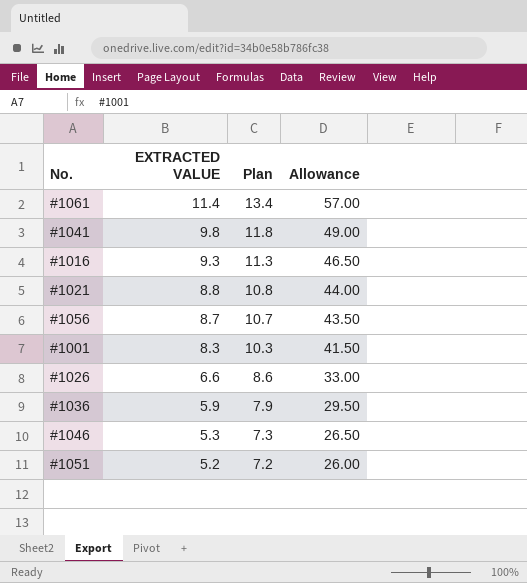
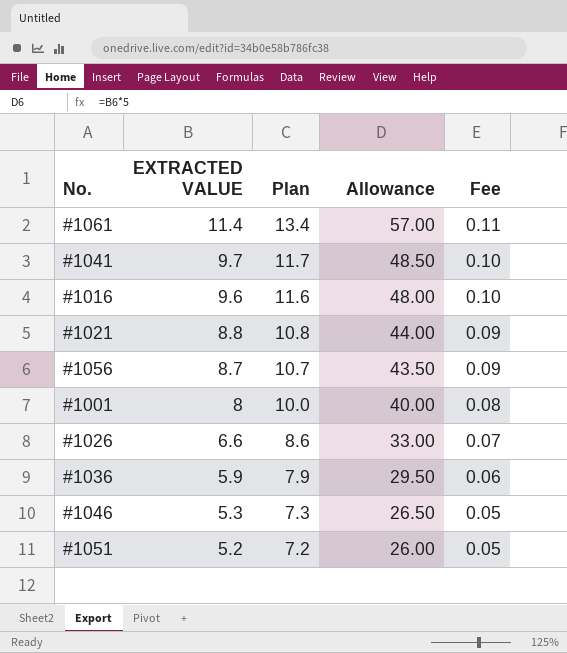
column Fee | formula: none -> [EXTRACTED VALUE] * 0.01
#1041 | EXTRACTED VALUE: 9.8 -> 9.7
#1041 | Plan: 11.8 -> 11.7
#1041 | Allowance: 49.00 -> 48.50
#1016 | EXTRACTED VALUE: 9.3 -> 9.6
#1016 | Plan: 11.3 -> 11.6
#1016 | Allowance: 46.50 -> 48.00
#1001 | EXTRACTED VALUE: 8.3 -> 8
#1001 | Plan: 10.3 -> 10.0
#1001 | Allowance: 41.50 -> 40.00

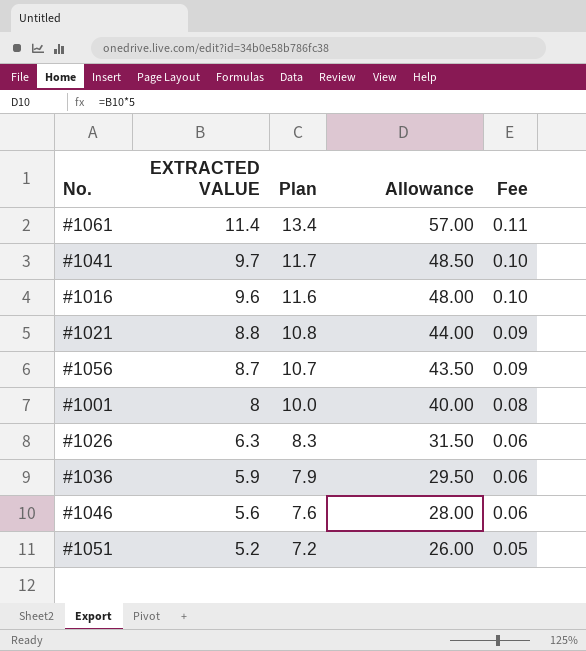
#1026 | EXTRACTED VALUE: 6.6 -> 6.3
#1026 | Plan: 8.6 -> 8.3
#1026 | Allowance: 33.00 -> 31.50
#1026 | Fee: 0.07 -> 0.06
#1046 | EXTRACTED VALUE: 5.3 -> 5.6
#1046 | Plan: 7.3 -> 7.6
#1046 | Allowance: 26.50 -> 28.00
#1046 | Fee: 0.05 -> 0.06

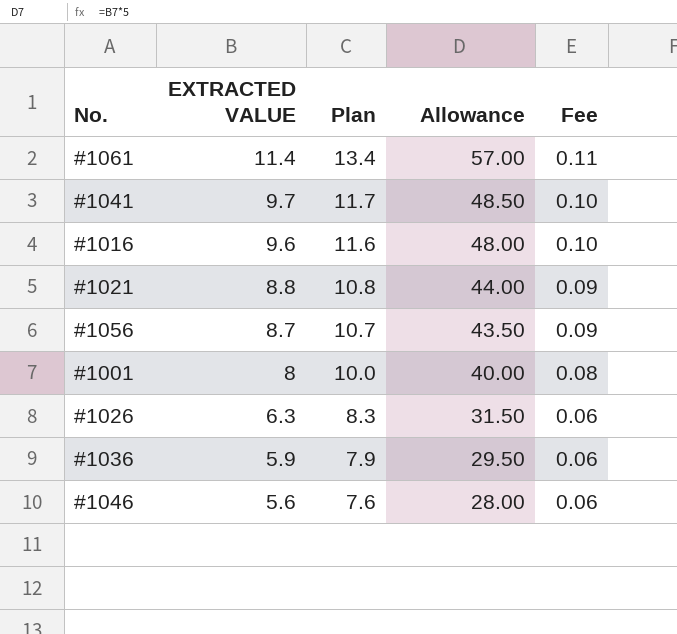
row #1051: 5.2 | 7.2 | 26.00 | 0.05 -> none

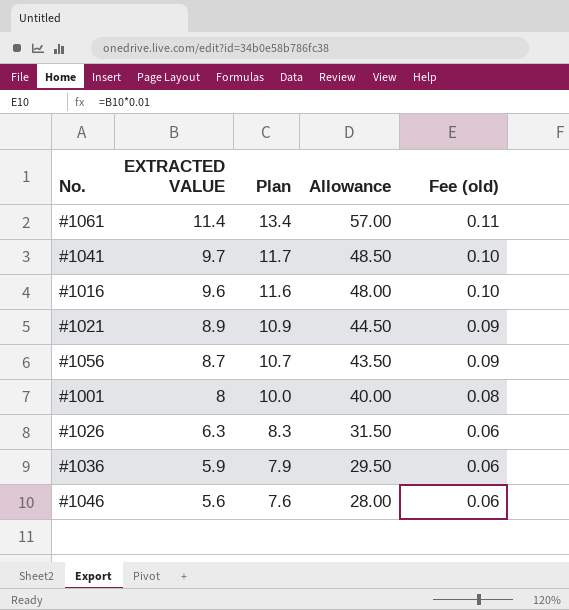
column name: Fee -> Fee (old)
#1021 | EXTRACTED VALUE: 8.8 -> 8.9
#1021 | Plan: 10.8 -> 10.9
#1021 | Allowance: 44.00 -> 44.50

